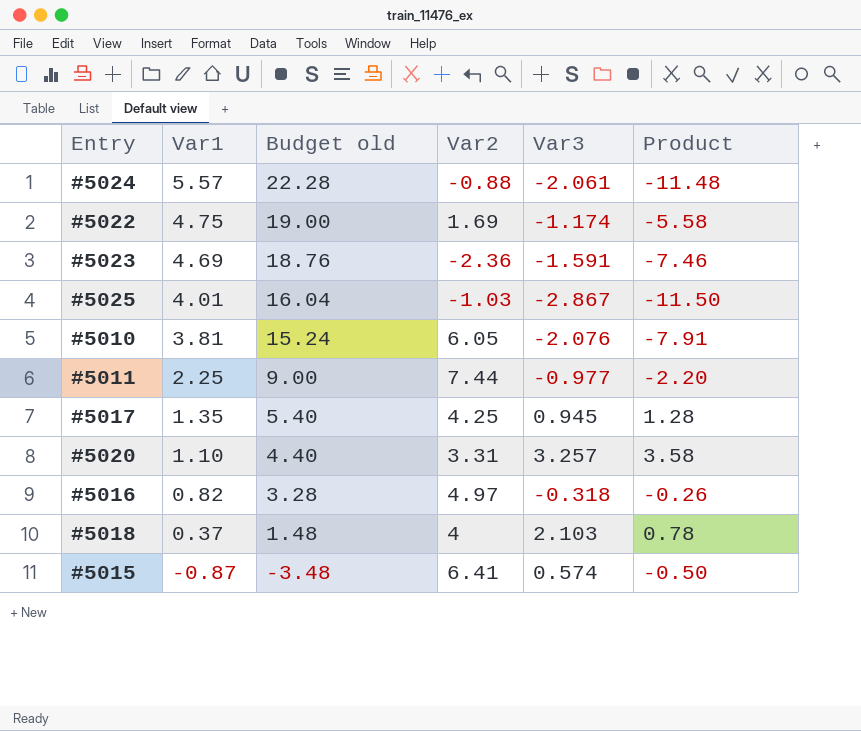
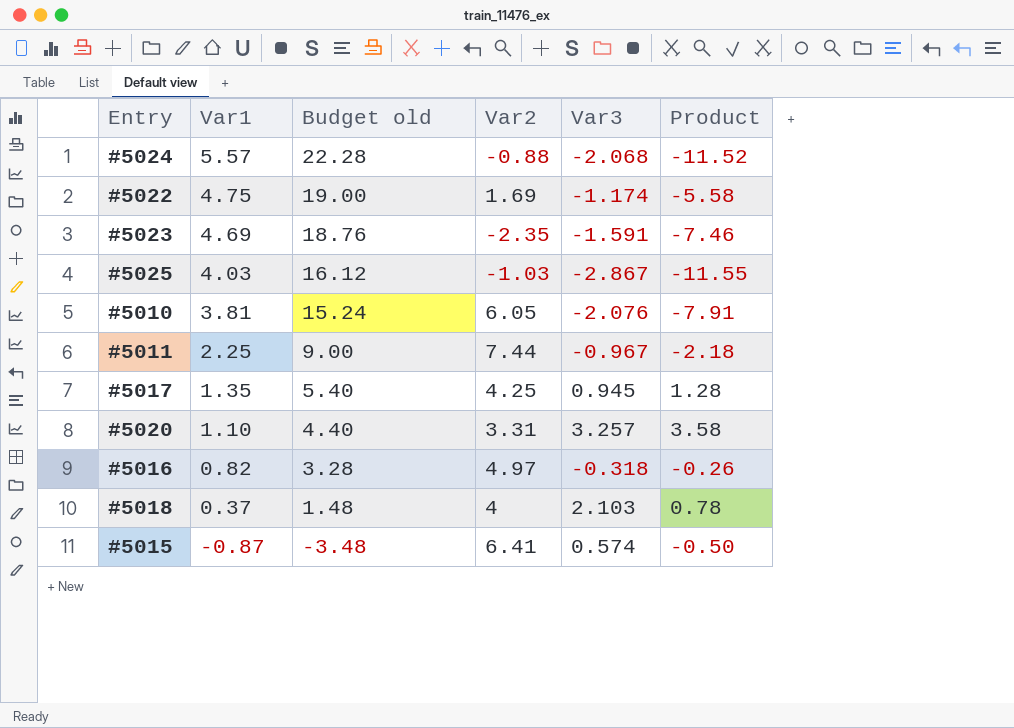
#5024 | Var3: -2.061 -> -2.068
#5024 | Product: -11.48 -> -11.52
#5023 | Var2: -2.36 -> -2.35
#5025 | Var1: 4.01 -> 4.03
#5025 | Budget old: 16.04 -> 16.12
#5025 | Product: -11.50 -> -11.55
#5011 | Var3: -0.977 -> -0.967
#5011 | Product: -2.20 -> -2.18

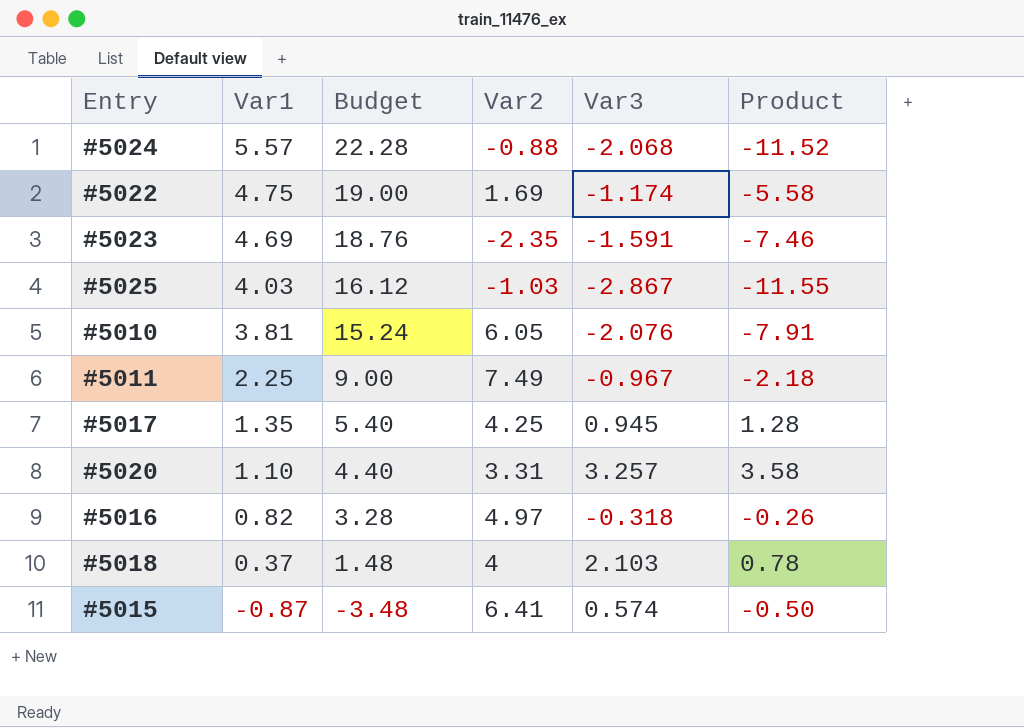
column name: Budget old -> Budget
#5011 | Var2: 7.44 -> 7.49

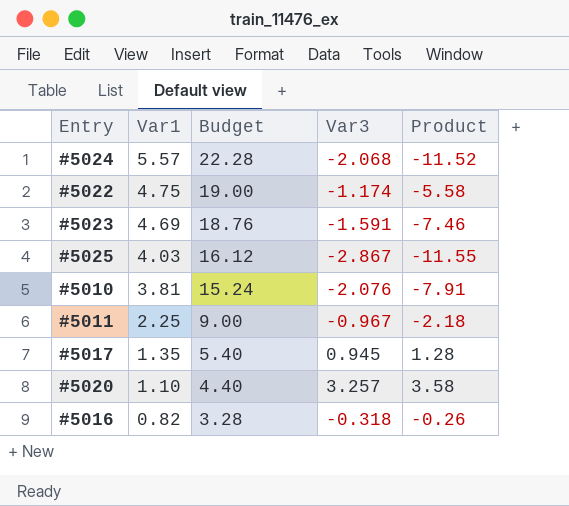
column Var2 | position: 4 -> none
row #5018: 0.37 | 1.48 | 4 | 2.103 | 0.78 -> none
row #5015: -0.87 | -3.48 | 6.41 | 0.574 | -0.50 -> none

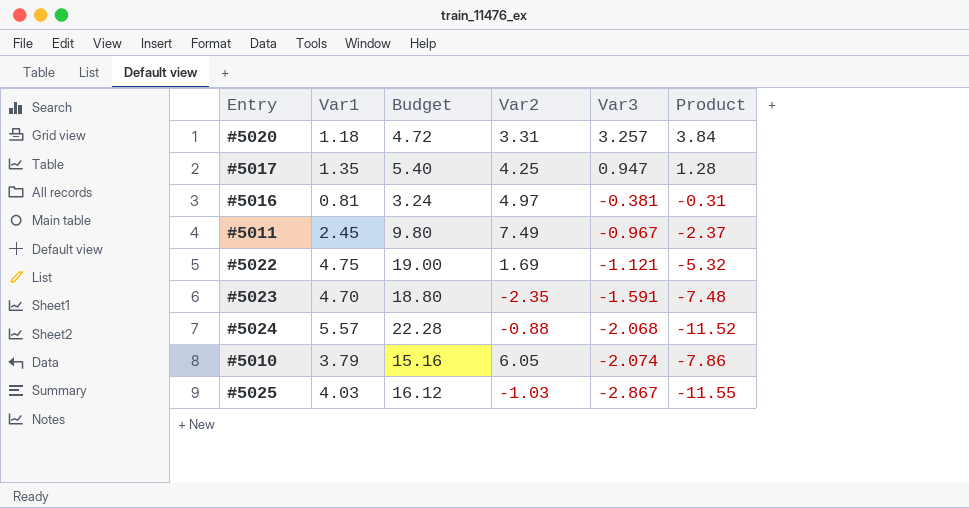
row order: Var1 descending -> Var3 descending
column Var2 | position: none -> 4
#5020 | Var1: 1.10 -> 1.18
#5020 | Budget: 4.40 -> 4.72
#5020 | Product: 3.58 -> 3.84
#5017 | Var3: 0.945 -> 0.947
#5016 | Var1: 0.82 -> 0.81
#5016 | Budget: 3.28 -> 3.24
#5016 | Var3: -0.318 -> -0.381
#5016 | Product: -0.26 -> -0.31
#5011 | Var1: 2.25 -> 2.45
#5011 | Budget: 9.00 -> 9.80
#5011 | Product: -2.18 -> -2.37
#5022 | Var3: -1.174 -> -1.121
#5022 | Product: -5.58 -> -5.32
#5023 | Var1: 4.69 -> 4.70
#5023 | Budget: 18.76 -> 18.80
#5023 | Product: -7.46 -> -7.48
#5010 | Var1: 3.81 -> 3.79
#5010 | Budget: 15.24 -> 15.16
#5010 | Var3: -2.076 -> -2.074
#5010 | Product: -7.91 -> -7.86

